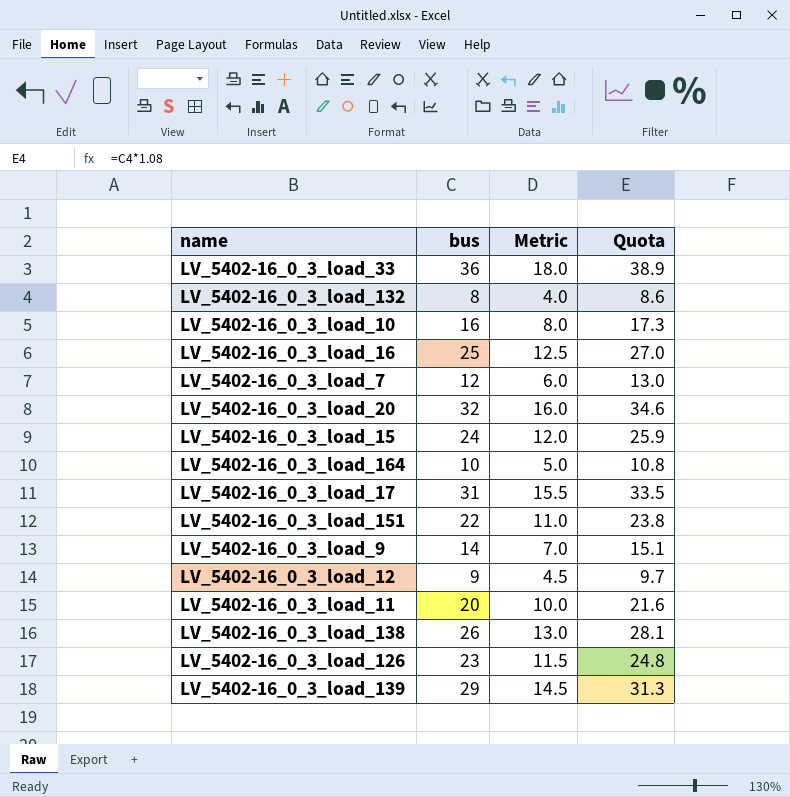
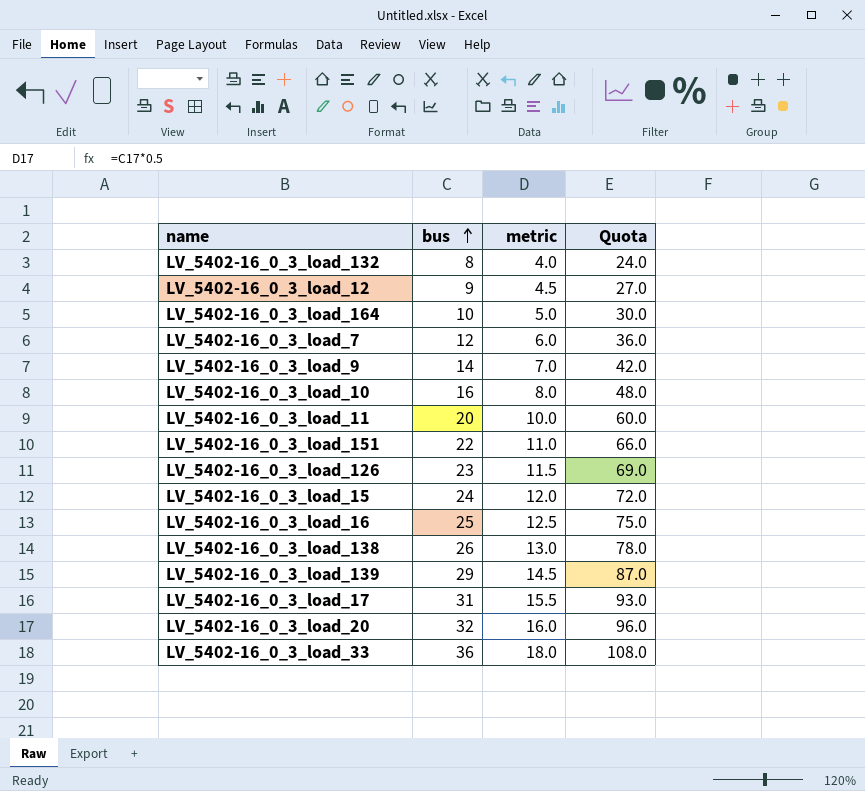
row order: none -> bus ascending
column name: Metric -> metric
column Quota | formula: [bus] * 1.08 -> [bus] * 3

